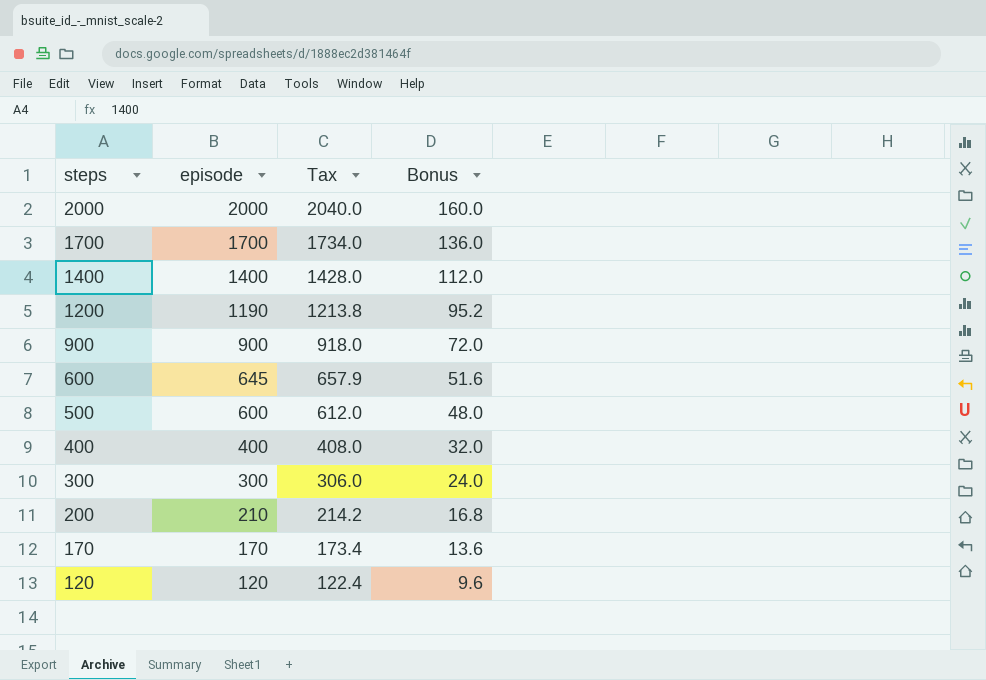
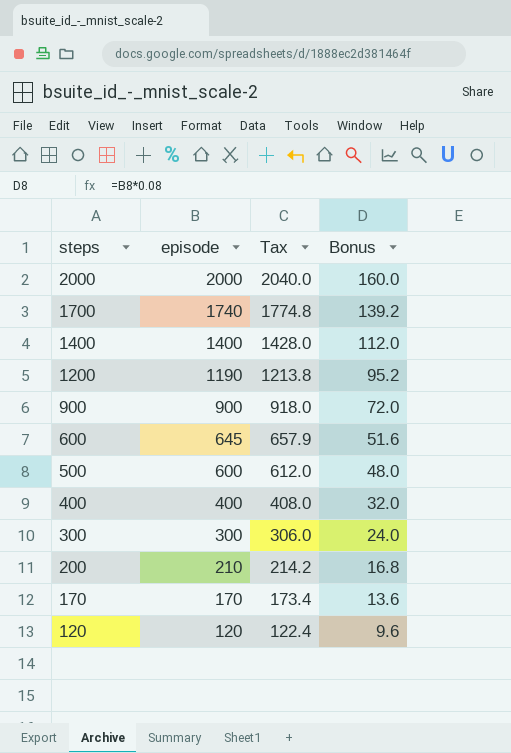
1700 | episode: 1700 -> 1740
1700 | Tax: 1734.0 -> 1774.8
1700 | Bonus: 136.0 -> 139.2

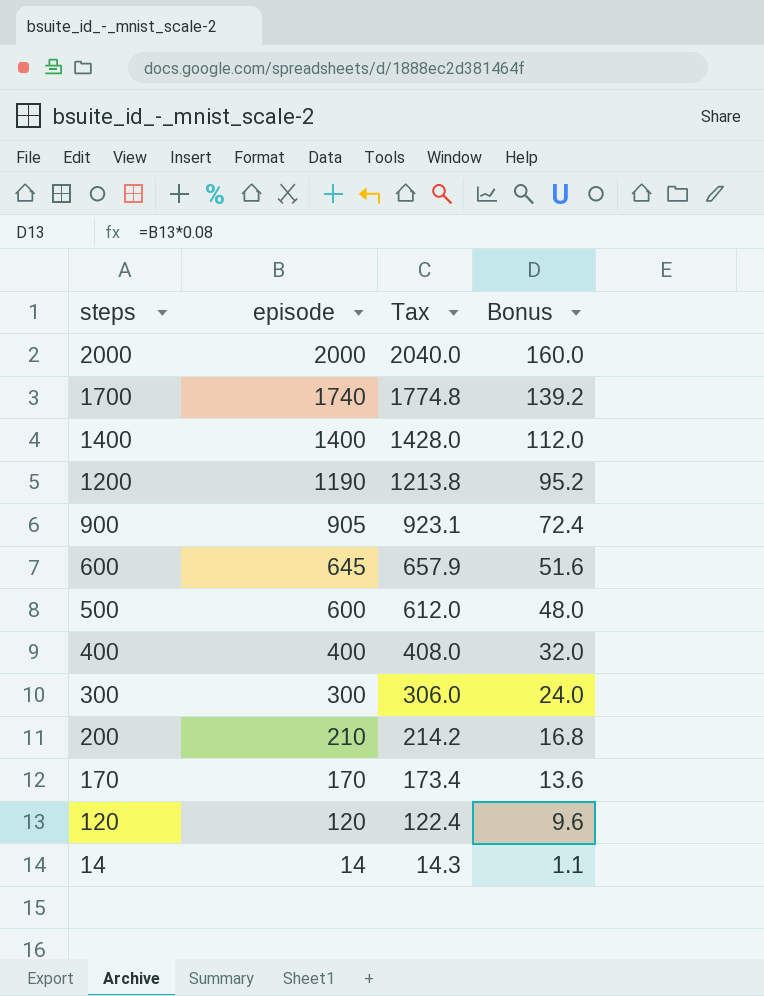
900 | episode: 900 -> 905
900 | Tax: 918.0 -> 923.1
900 | Bonus: 72.0 -> 72.4
row 14: none -> 14 | 14.3 | 1.1

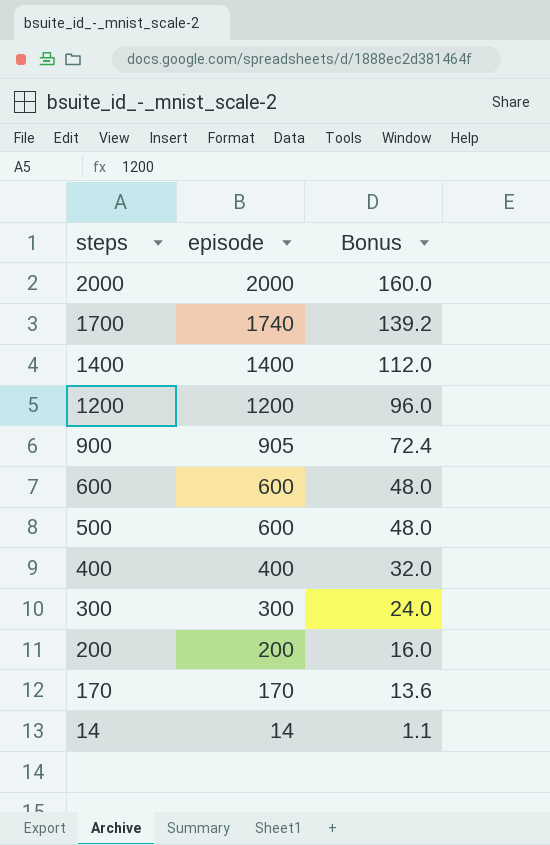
column Tax | formula: [episode] * 1.02 -> none
row 120: 120 | 122.4 | 9.6 -> none
1200 | episode: 1190 -> 1200
1200 | Bonus: 95.2 -> 96.0
600 | episode: 645 -> 600
600 | Bonus: 51.6 -> 48.0
200 | episode: 210 -> 200
200 | Bonus: 16.8 -> 16.0

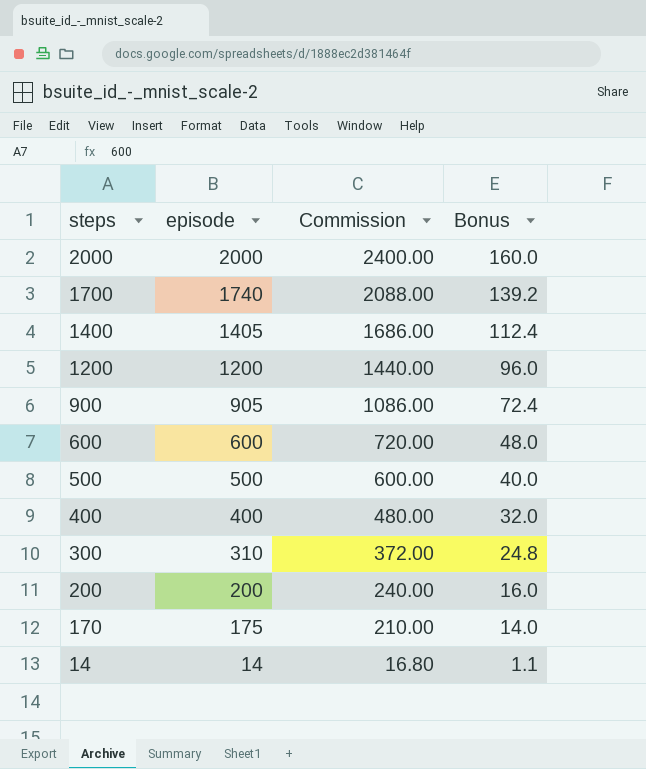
column Commission | formula: none -> [episode] * 1.2
1400 | episode: 1400 -> 1405
1400 | Bonus: 112.0 -> 112.4
500 | episode: 600 -> 500
500 | Bonus: 48.0 -> 40.0
300 | episode: 300 -> 310
300 | Bonus: 24.0 -> 24.8
170 | episode: 170 -> 175
170 | Bonus: 13.6 -> 14.0

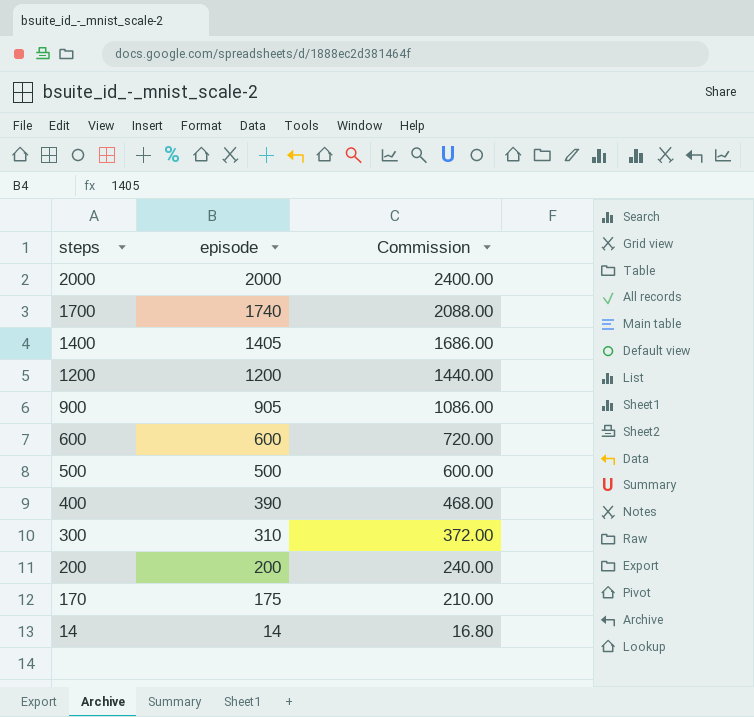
column Bonus | formula: [episode] * 0.08 -> none
400 | episode: 400 -> 390
400 | Commission: 480.00 -> 468.00

